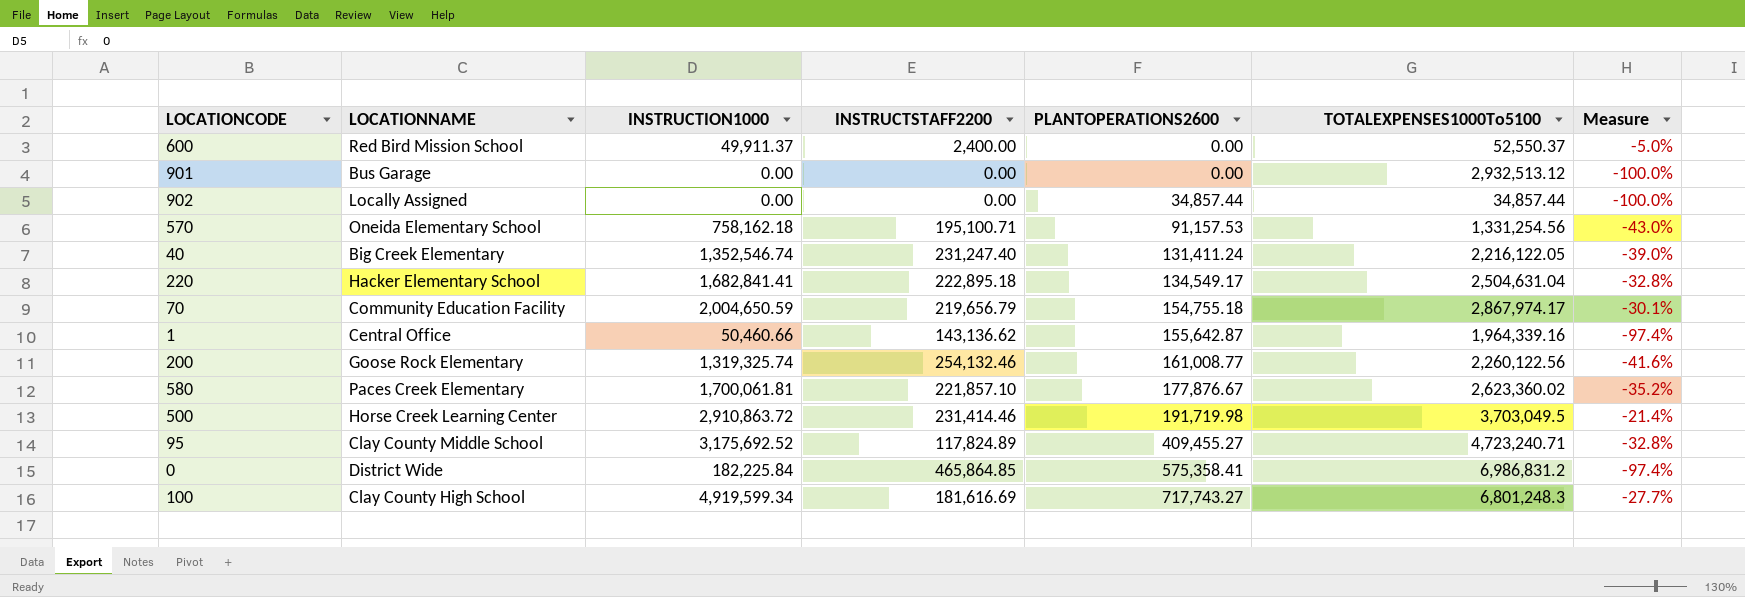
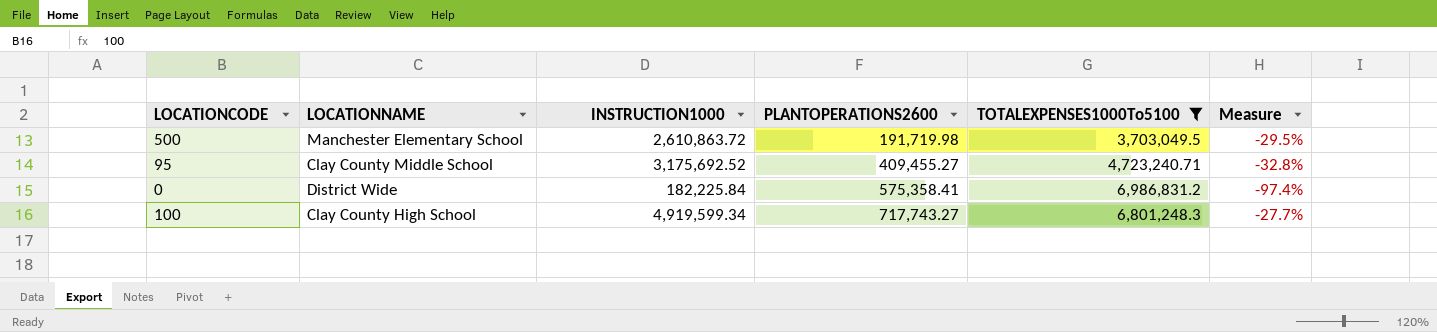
filter: none -> TOTALEXPENSES1000To5100 >= 3,703,049.5
column INSTRUCTSTAFF2200 | position: 4 -> none
500 | LOCATIONNAME: Horse Creek Learning Center -> Manchester Elementary School
500 | INSTRUCTION1000: 2,910,863.72 -> 2,610,863.72
500 | Measure: -21.4% -> -29.5%

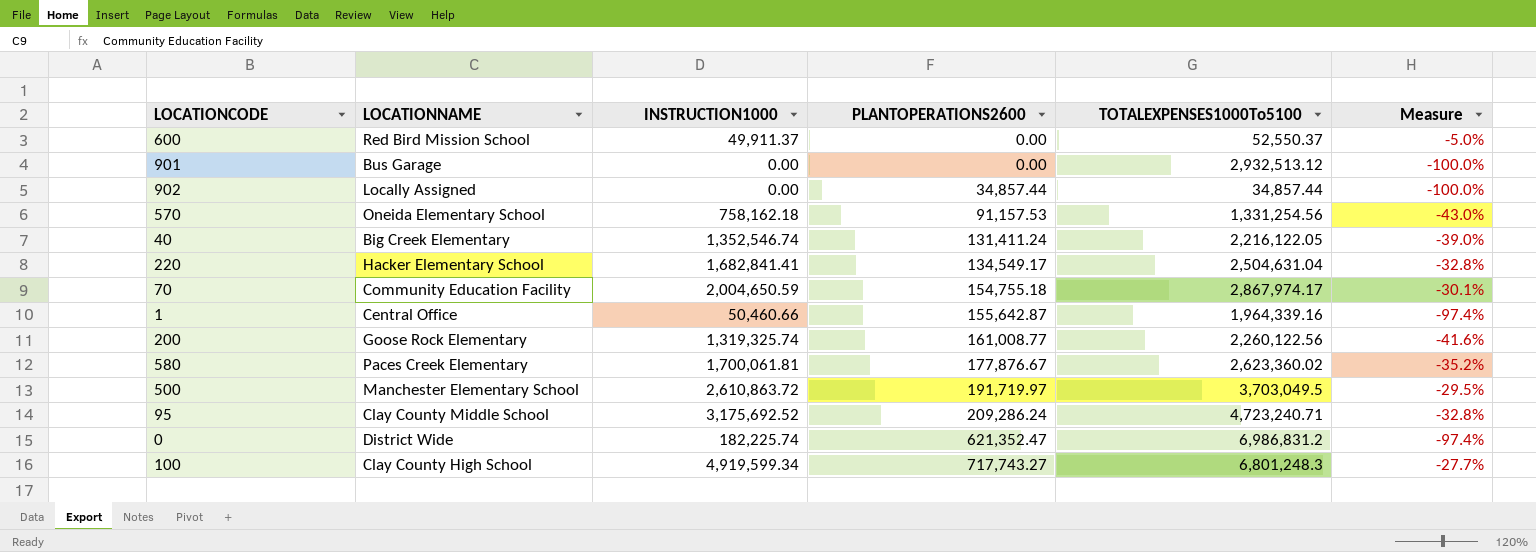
filter: TOTALEXPENSES1000To5100 >= 3,703,049.5 -> none
500 | PLANTOPERATIONS2600: 191,719.98 -> 191,719.97
95 | PLANTOPERATIONS2600: 409,455.27 -> 209,286.24
0 | INSTRUCTION1000: 182,225.84 -> 182,225.74
0 | PLANTOPERATIONS2600: 575,358.41 -> 621,352.47

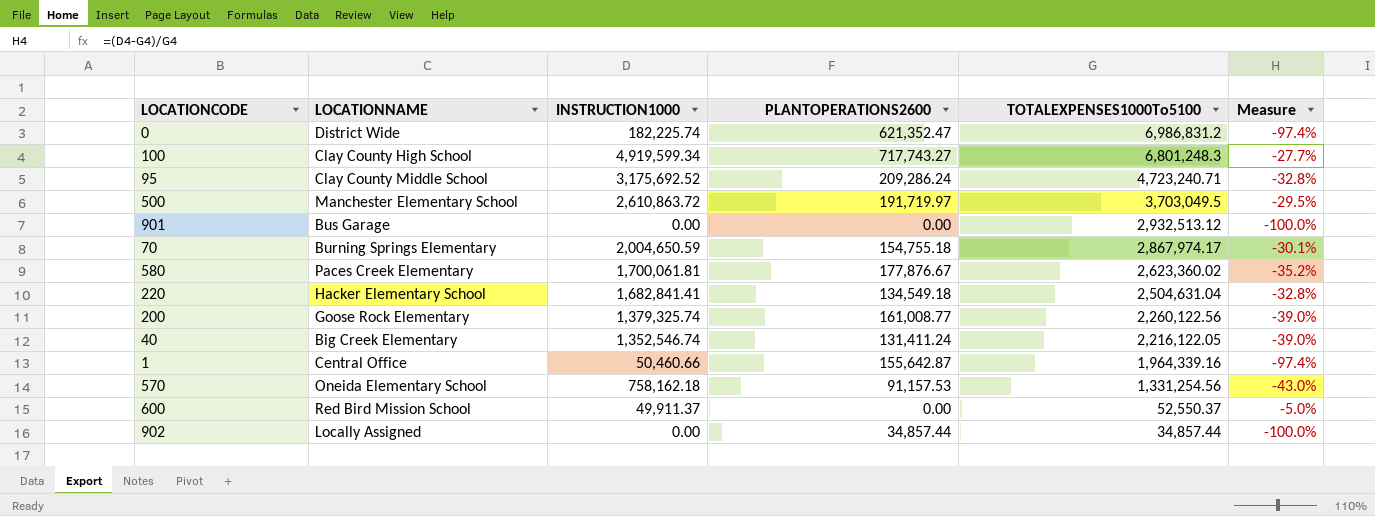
row order: PLANTOPERATIONS2600 ascending -> TOTALEXPENSES1000To5100 descending
70 | LOCATIONNAME: Community Education Facility -> Burning Springs Elementary
220 | PLANTOPERATIONS2600: 134,549.17 -> 134,549.18
200 | INSTRUCTION1000: 1,319,325.74 -> 1,379,325.74
200 | Measure: -41.6% -> -39.0%

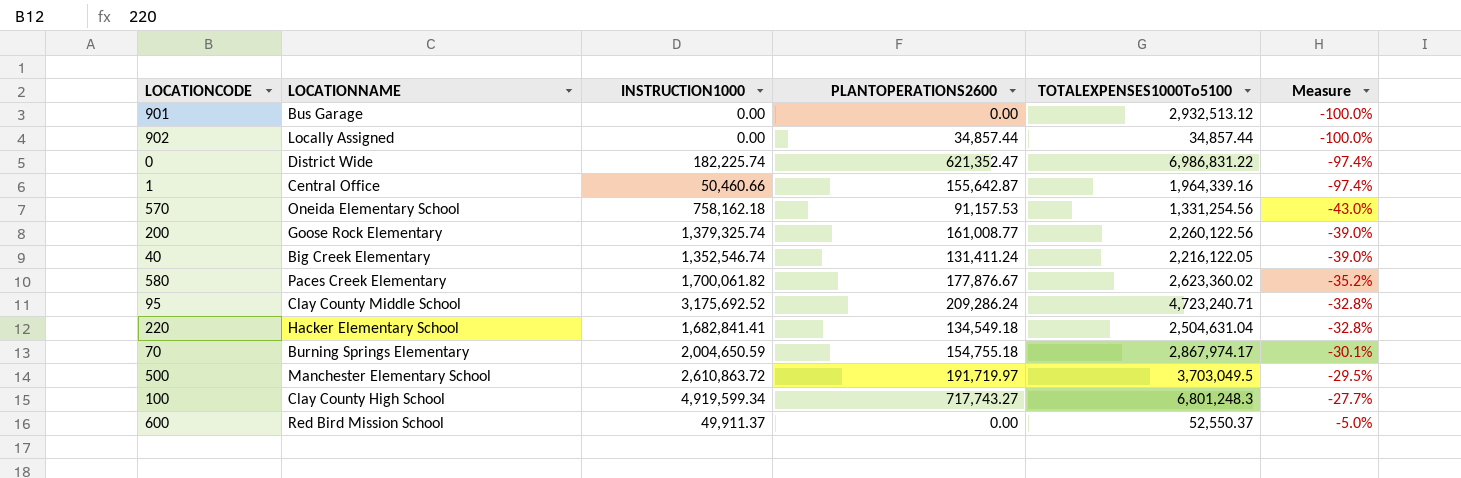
row order: TOTALEXPENSES1000To5100 descending -> Measure ascending
0 | TOTALEXPENSES1000To5100: 6,986,831.2 -> 6,986,831.22
580 | INSTRUCTION1000: 1,700,061.81 -> 1,700,061.82

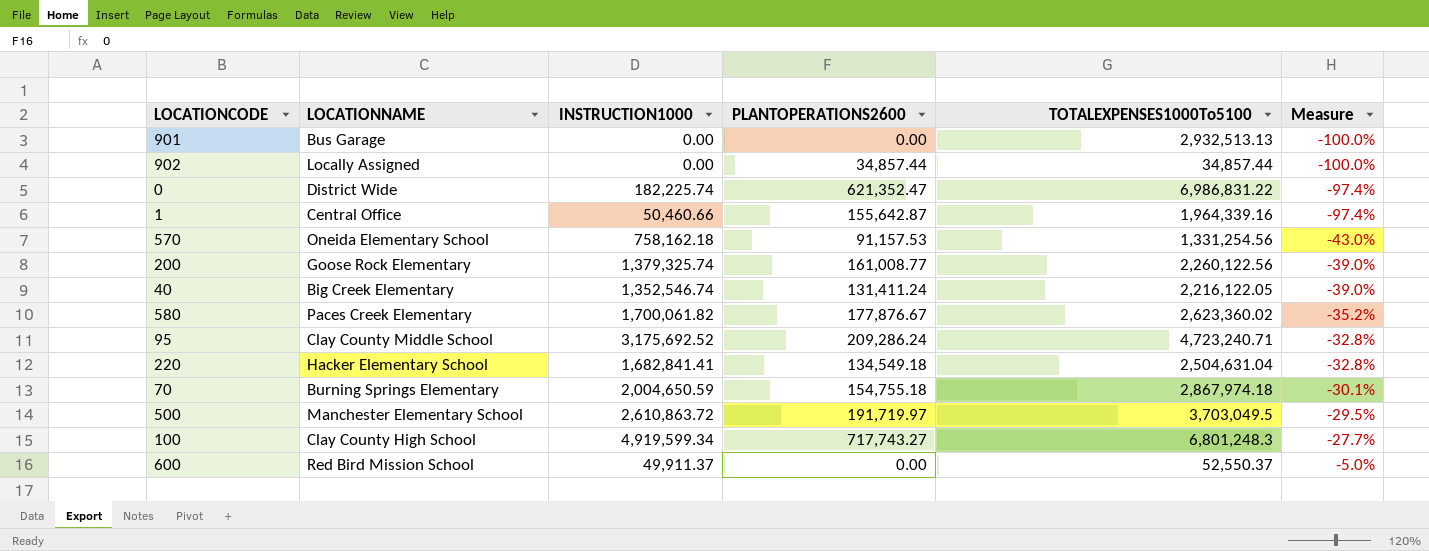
901 | TOTALEXPENSES1000To5100: 2,932,513.12 -> 2,932,513.13
70 | TOTALEXPENSES1000To5100: 2,867,974.17 -> 2,867,974.18

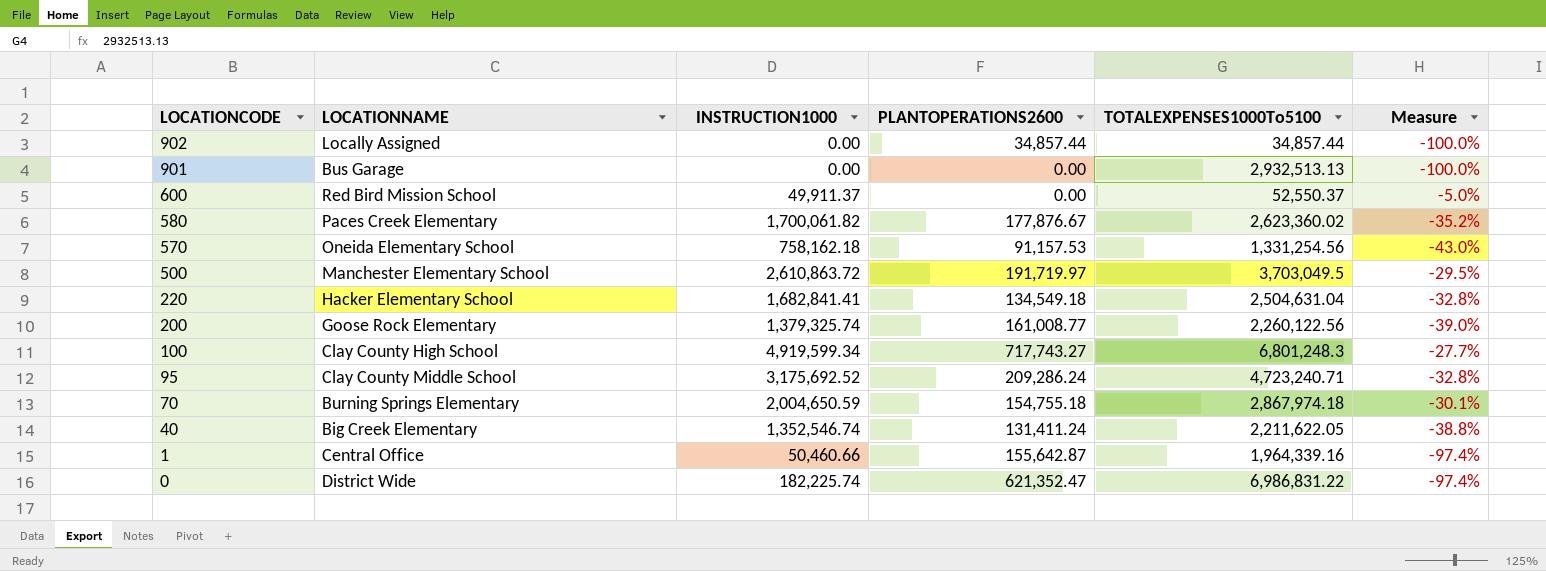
row order: Measure ascending -> LOCATIONCODE descending
40 | TOTALEXPENSES1000To5100: 2,216,122.05 -> 2,211,622.05
40 | Measure: -39.0% -> -38.8%

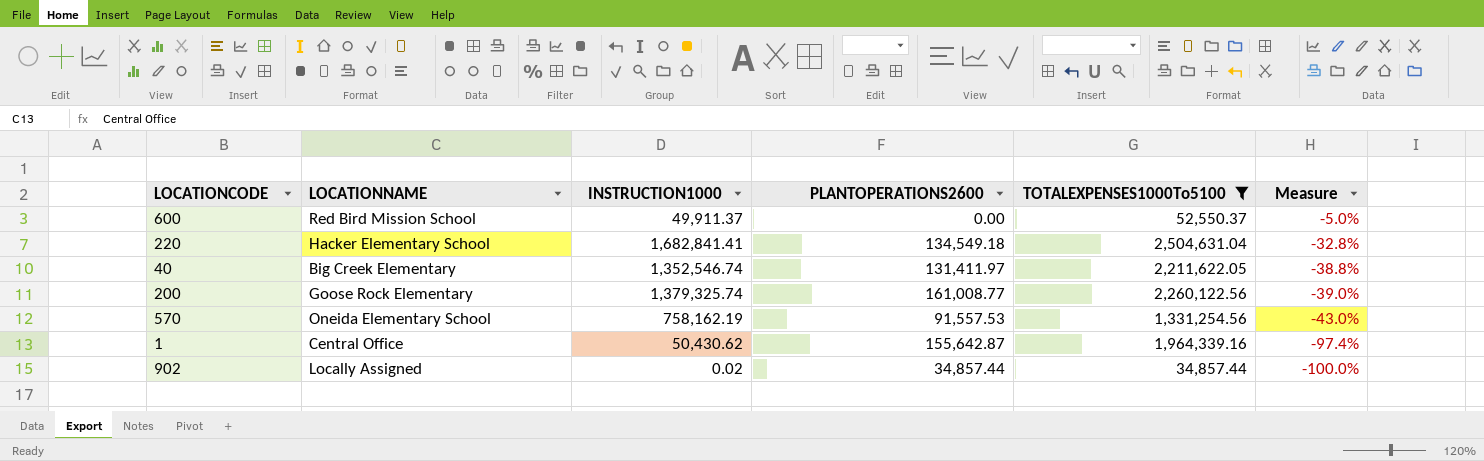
filter: none -> TOTALEXPENSES1000To5100 <= 2,504,631.04
row order: LOCATIONCODE descending -> Measure descending
40 | PLANTOPERATIONS2600: 131,411.24 -> 131,411.97
570 | INSTRUCTION1000: 758,162.18 -> 758,162.19
570 | PLANTOPERATIONS2600: 91,157.53 -> 91,557.53
1 | INSTRUCTION1000: 50,460.66 -> 50,430.62
902 | INSTRUCTION1000: 0.00 -> 0.02

